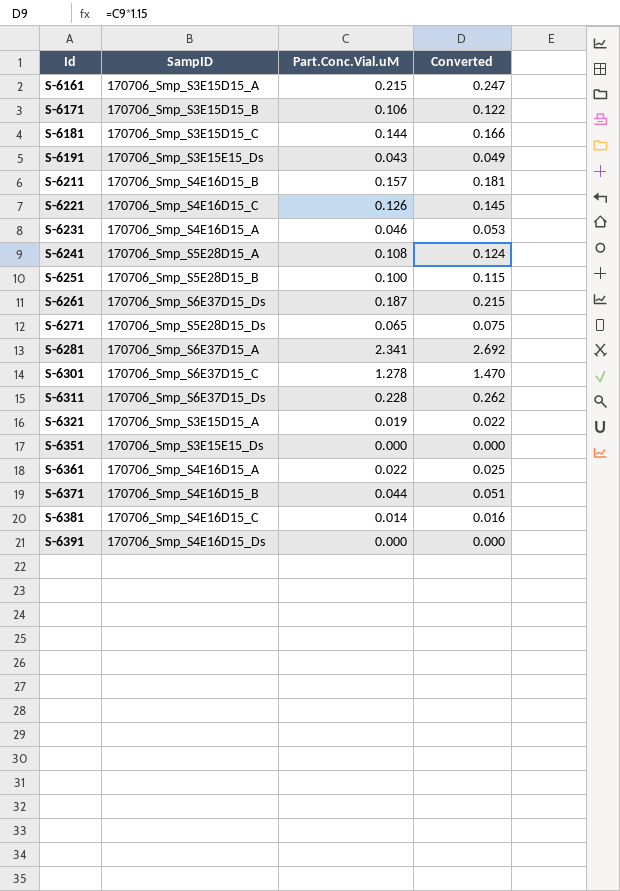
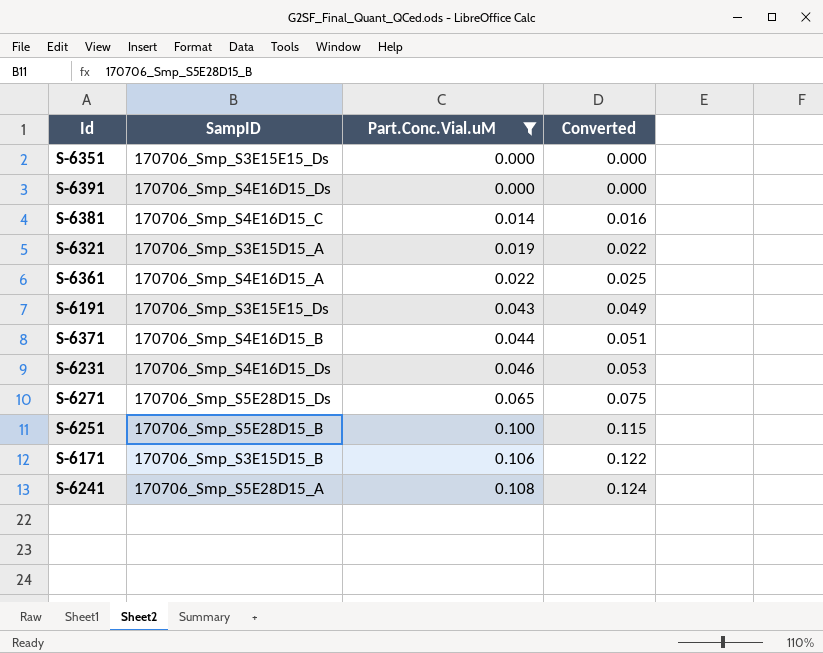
filter: none -> Part.Conc.Vial.uM <= 0.108
row order: Id ascending -> Part.Conc.Vial.uM ascending
S-6231 | SampID: 170706_Smp_S4E16D15_A -> 170706_Smp_S4E16D15_Ds

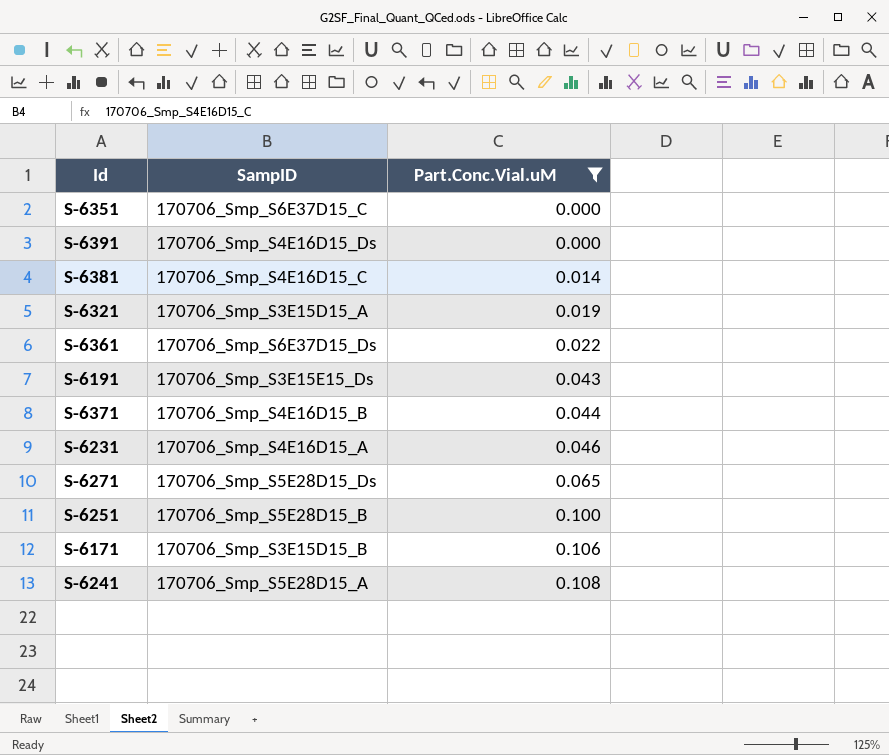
column Converted | formula: [Part.Conc.Vial.uM] * 1.15 -> none
S-6351 | SampID: 170706_Smp_S3E15E15_Ds -> 170706_Smp_S6E37D15_C
S-6361 | SampID: 170706_Smp_S4E16D15_A -> 170706_Smp_S6E37D15_Ds
S-6231 | SampID: 170706_Smp_S4E16D15_Ds -> 170706_Smp_S4E16D15_A

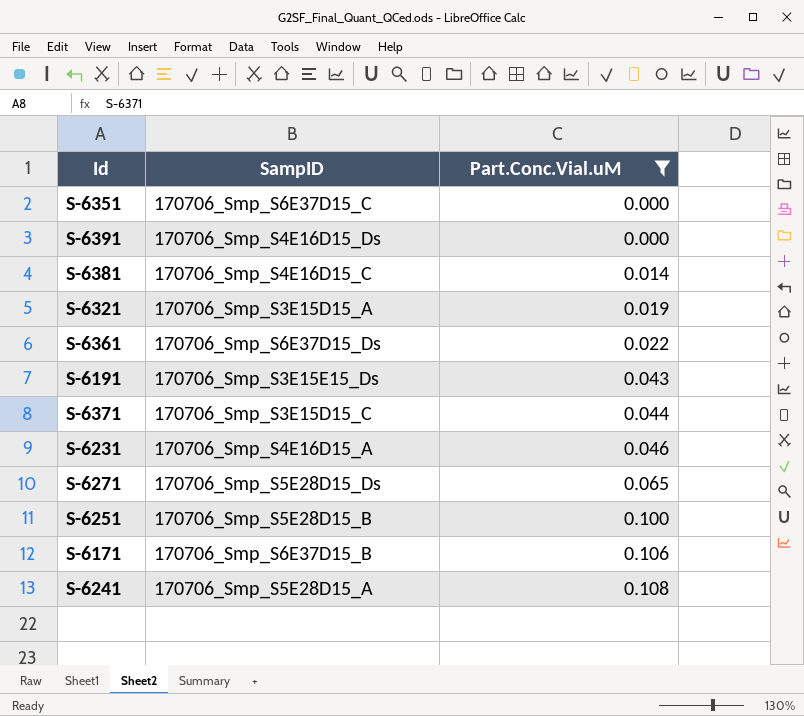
S-6371 | SampID: 170706_Smp_S4E16D15_B -> 170706_Smp_S3E15D15_C
S-6171 | SampID: 170706_Smp_S3E15D15_B -> 170706_Smp_S6E37D15_B

